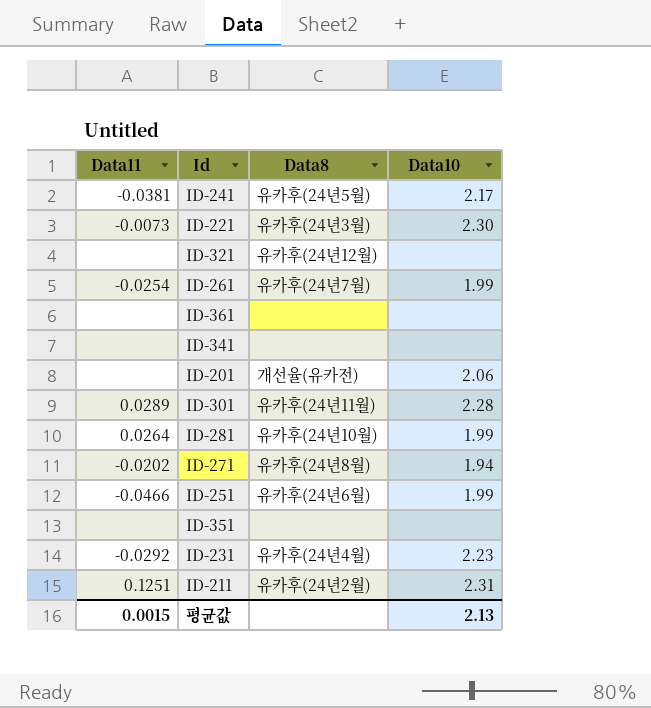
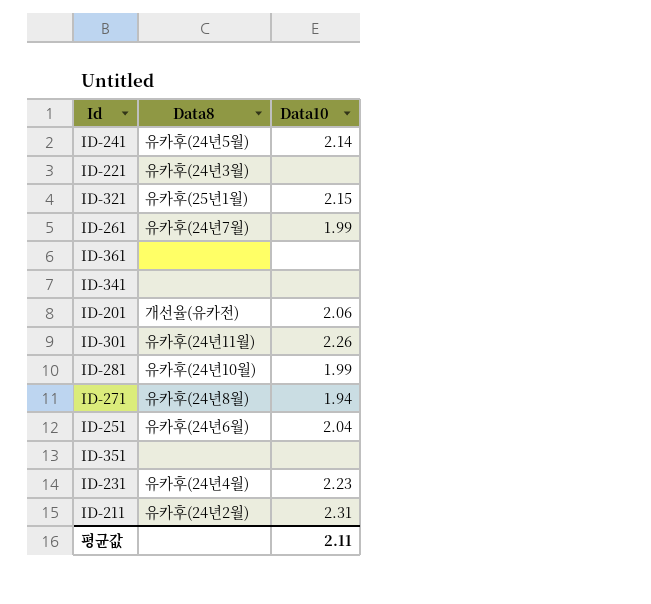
column Data11 | position: 1 -> none
ID-241 | Data10: 2.17 -> 2.14
ID-221 | Data10: 2.30 -> none
ID-321 | Data8: 유카후(24년12월) -> 유카후(25년1월)
ID-321 | Data10: none -> 2.15
ID-301 | Data10: 2.28 -> 2.26
ID-251 | Data10: 1.99 -> 2.04
평균값 | Data10: 2.13 -> 2.11

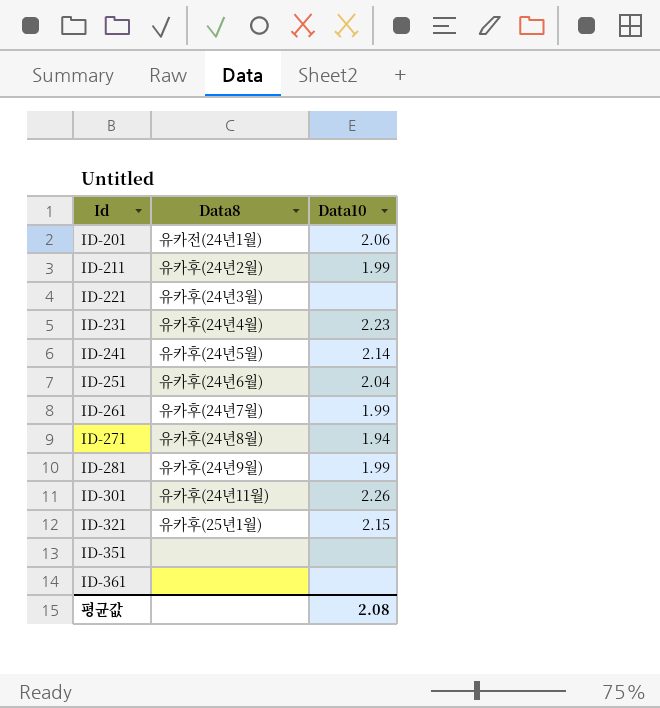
row order: none -> Id ascending
row ID-341: none | none -> none
ID-201 | Data8: 개선율(유카전) -> 유카전(24년1월)
ID-211 | Data10: 2.31 -> 1.99
ID-281 | Data8: 유카후(24년10월) -> 유카후(24년9월)
평균값 | Data10: 2.11 -> 2.08

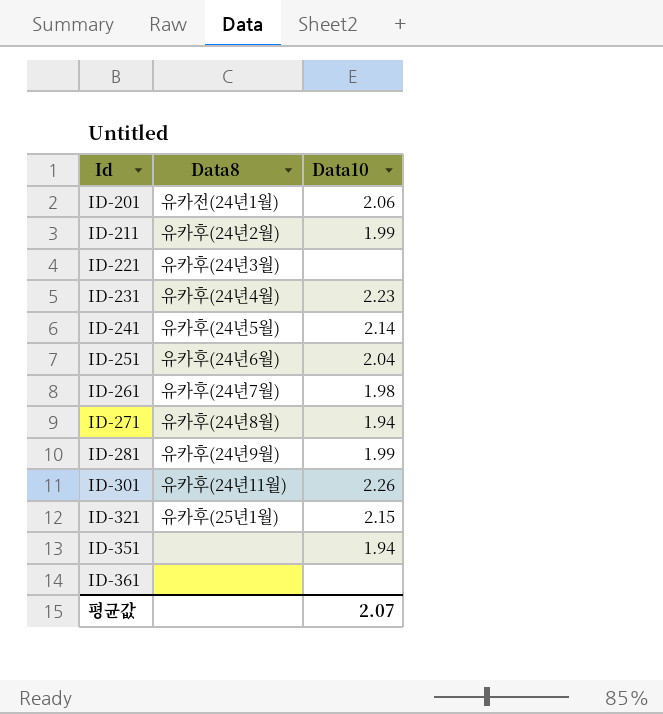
ID-261 | Data10: 1.99 -> 1.98
ID-351 | Data10: none -> 1.94
평균값 | Data10: 2.08 -> 2.07

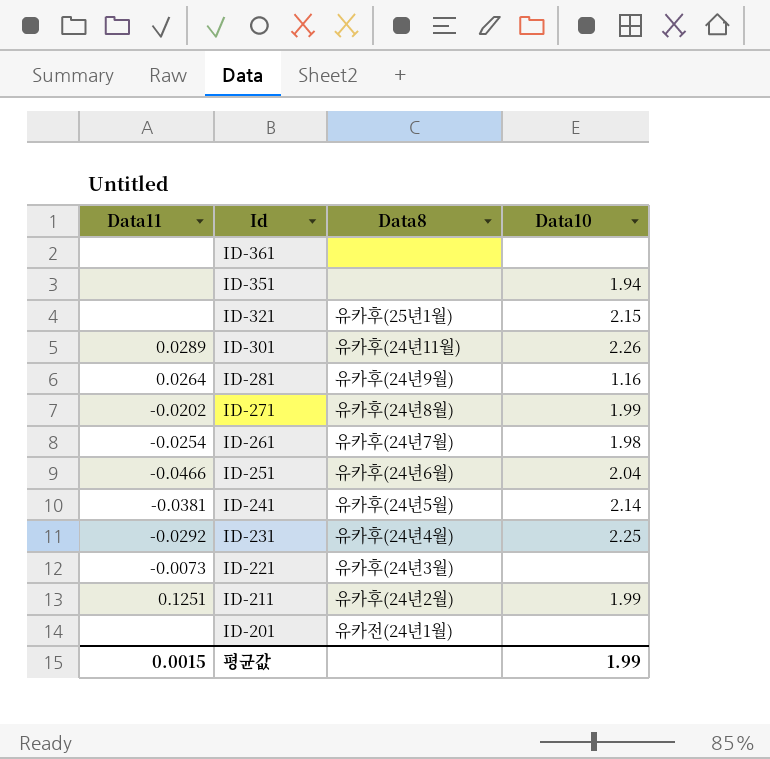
row order: Id ascending -> Id descending
column Data11 | position: none -> 1
ID-281 | Data10: 1.99 -> 1.16
ID-271 | Data10: 1.94 -> 1.99
ID-231 | Data10: 2.23 -> 2.25
ID-201 | Data10: 2.06 -> none
평균값 | Data10: 2.07 -> 1.99

